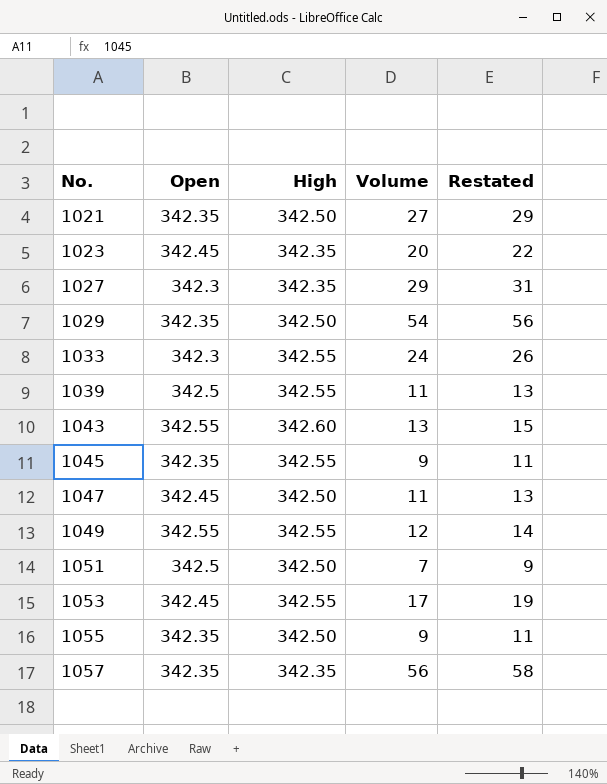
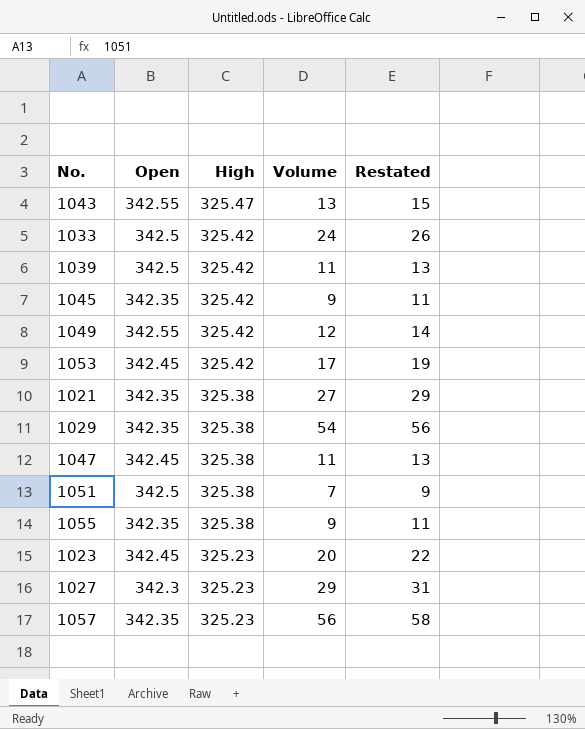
row order: No. ascending -> High descending
1043 | High: 342.60 -> 325.47
1033 | Open: 342.3 -> 342.5
1033 | High: 342.55 -> 325.42
1039 | High: 342.55 -> 325.42
1045 | High: 342.55 -> 325.42
1049 | High: 342.55 -> 325.42
1053 | High: 342.55 -> 325.42
1021 | High: 342.50 -> 325.38
1029 | High: 342.50 -> 325.38
1047 | High: 342.50 -> 325.38
1051 | High: 342.50 -> 325.38
1055 | High: 342.50 -> 325.38
1023 | High: 342.35 -> 325.23
1027 | High: 342.35 -> 325.23
1057 | High: 342.35 -> 325.23

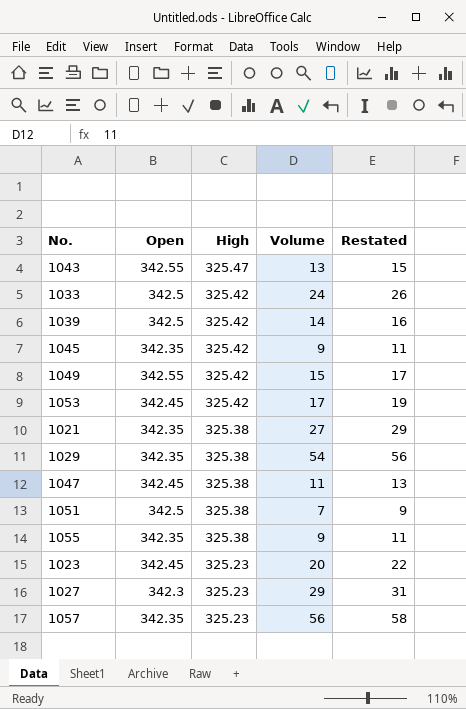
1039 | Volume: 11 -> 14
1039 | Restated: 13 -> 16
1049 | Volume: 12 -> 15
1049 | Restated: 14 -> 17

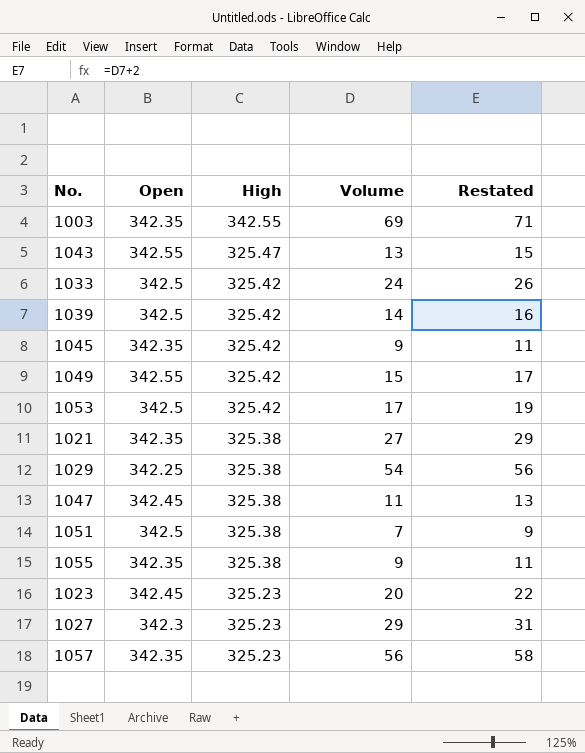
row 1003: none -> 342.35 | 342.55 | 69 | 71
1053 | Open: 342.45 -> 342.5
1029 | Open: 342.35 -> 342.25

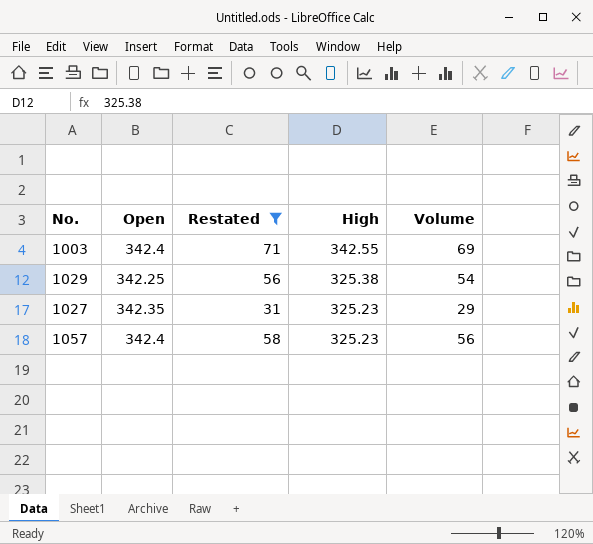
filter: none -> Restated >= 31
column Restated | position: 5 -> 3
1003 | Open: 342.35 -> 342.4
1027 | Open: 342.3 -> 342.35
1057 | Open: 342.35 -> 342.4

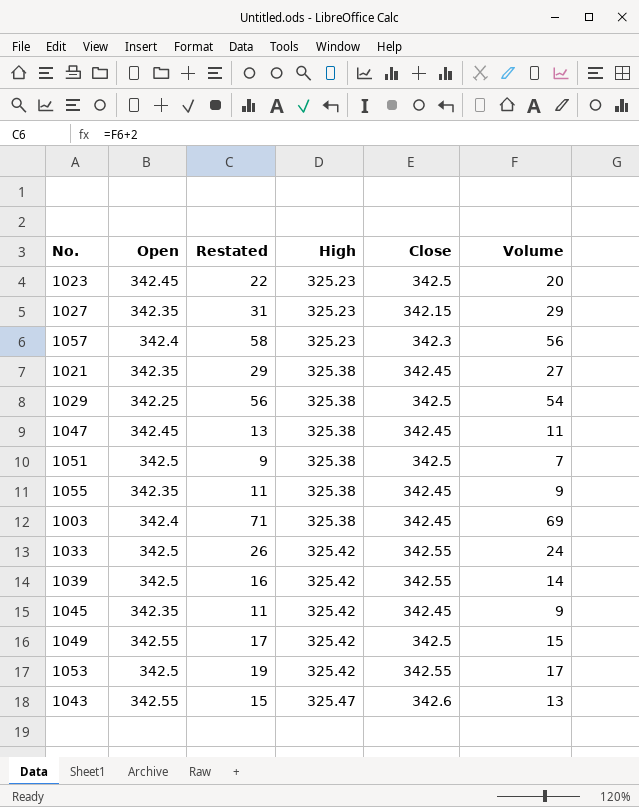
filter: Restated >= 31 -> none
row order: High descending -> High ascending
column Close | position: none -> 5
1003 | High: 342.55 -> 325.38

